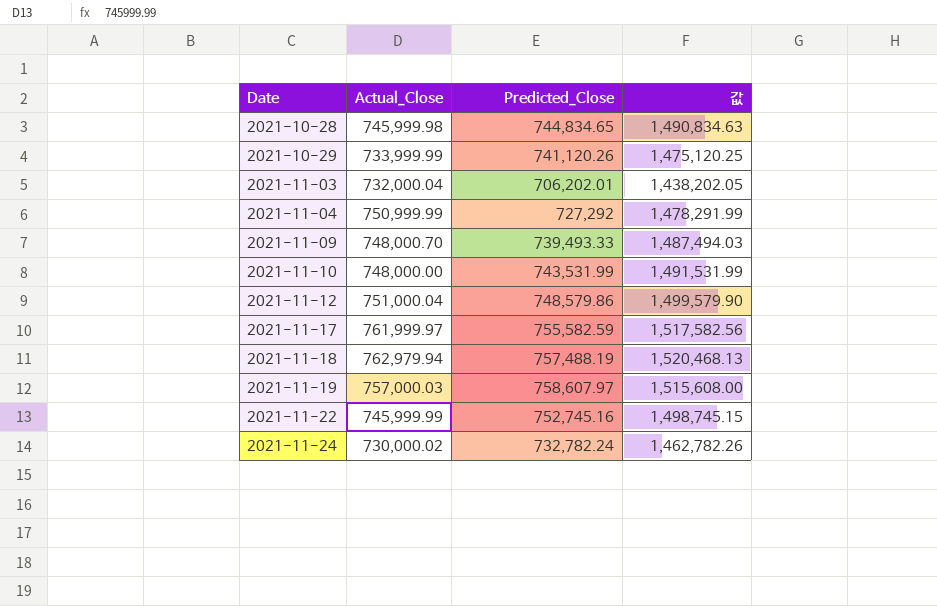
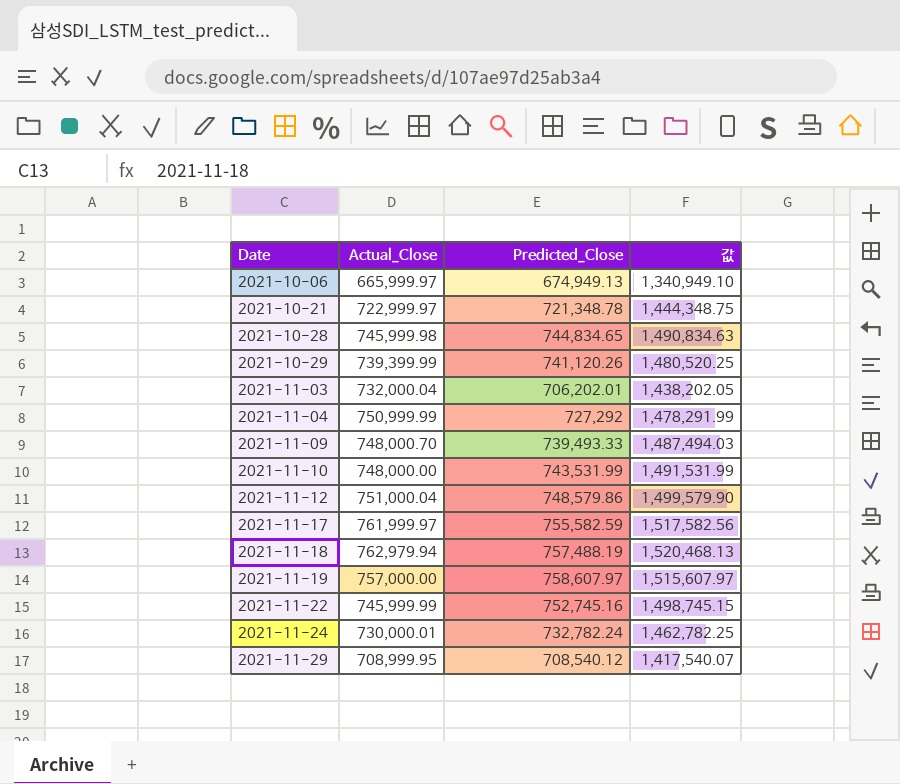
row 2021-10-06: none -> 665,999.97 | 674,949.13 | 1,340,949.10
row 2021-10-21: none -> 722,999.97 | 721,348.78 | 1,444,348.75
2021-10-29 | Actual_Close: 733,999.99 -> 739,399.99
2021-10-29 | 값: 1,475,120.25 -> 1,480,520.25
2021-11-19 | Actual_Close: 757,000.03 -> 757,000.00
2021-11-19 | 값: 1,515,608.00 -> 1,515,607.97
2021-11-24 | Actual_Close: 730,000.02 -> 730,000.01
2021-11-24 | 값: 1,462,782.26 -> 1,462,782.25
row 2021-11-29: none -> 708,999.95 | 708,540.12 | 1,417,540.07

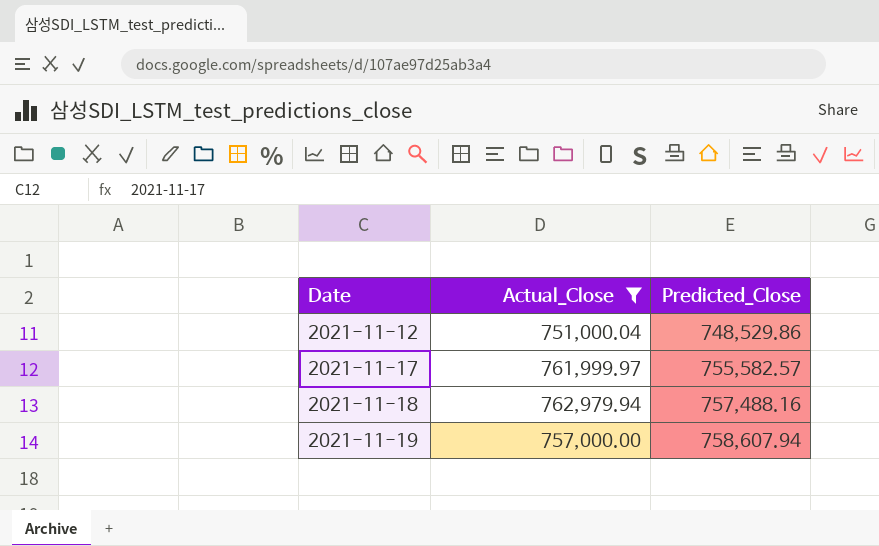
filter: none -> Actual_Close >= 751,000.04
column 값 | formula: [Actual_Close] + [Predicted_Close] -> none
2021-11-12 | Predicted_Close: 748,579.86 -> 748,529.86
2021-11-17 | Predicted_Close: 755,582.59 -> 755,582.57
2021-11-18 | Predicted_Close: 757,488.19 -> 757,488.16
2021-11-19 | Predicted_Close: 758,607.97 -> 758,607.94

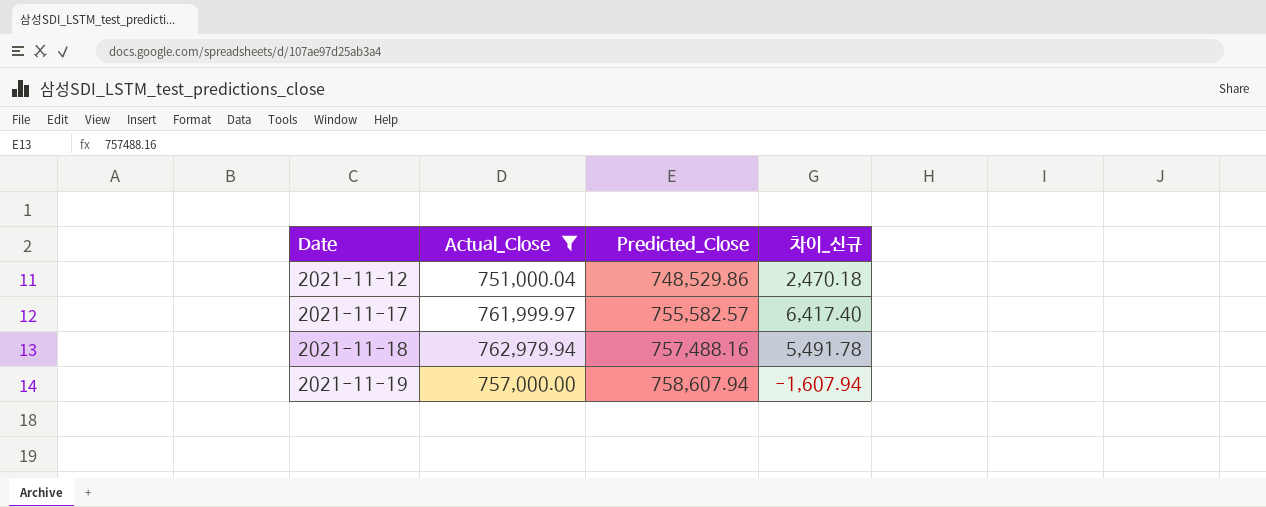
column 차이_신규 | formula: none -> [Actual_Close] - [Predicted_Close]

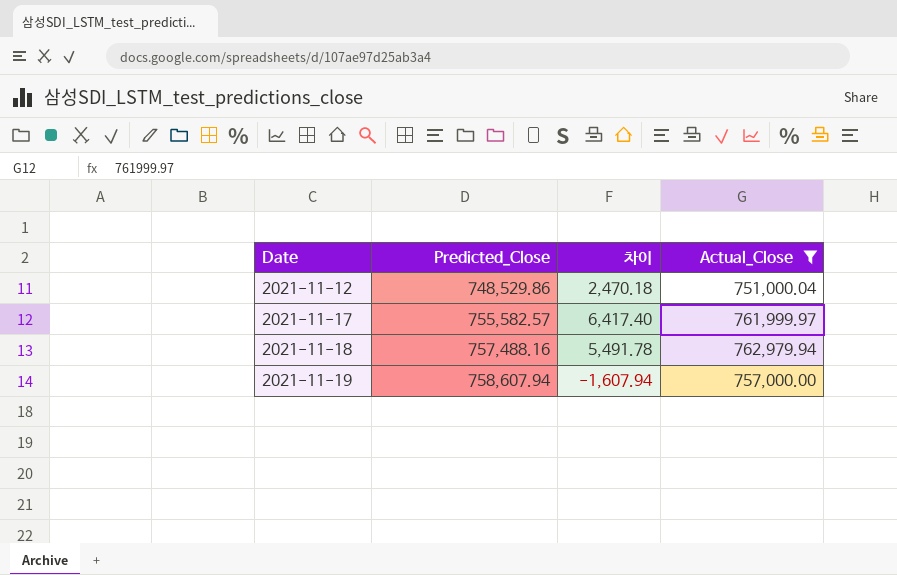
column name: 차이_신규 -> 차이
column Actual_Close | position: 2 -> 4

